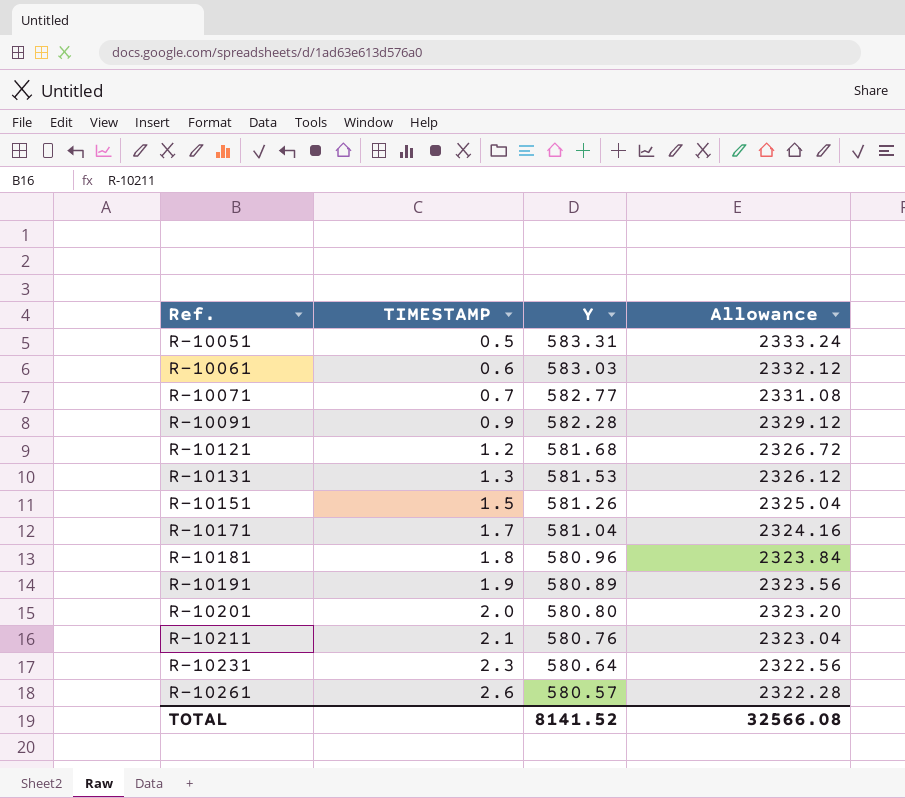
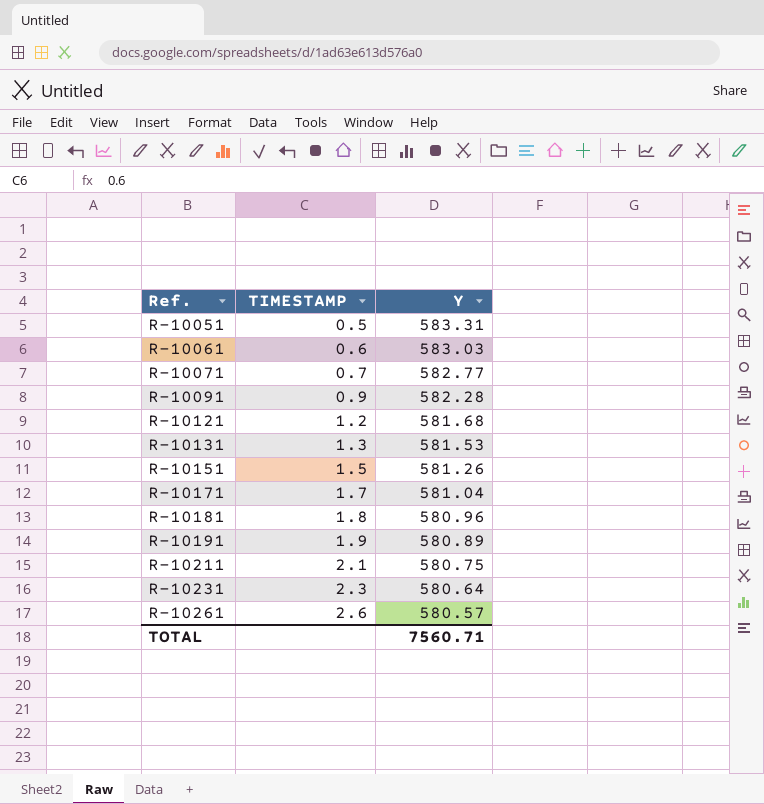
column Allowance | formula: [Y] * 4 -> none
row R-10201: 2.0 | 580.80 | 2323.20 -> none
R-10211 | Y: 580.76 -> 580.75
TOTAL | Y: 8141.52 -> 7560.71

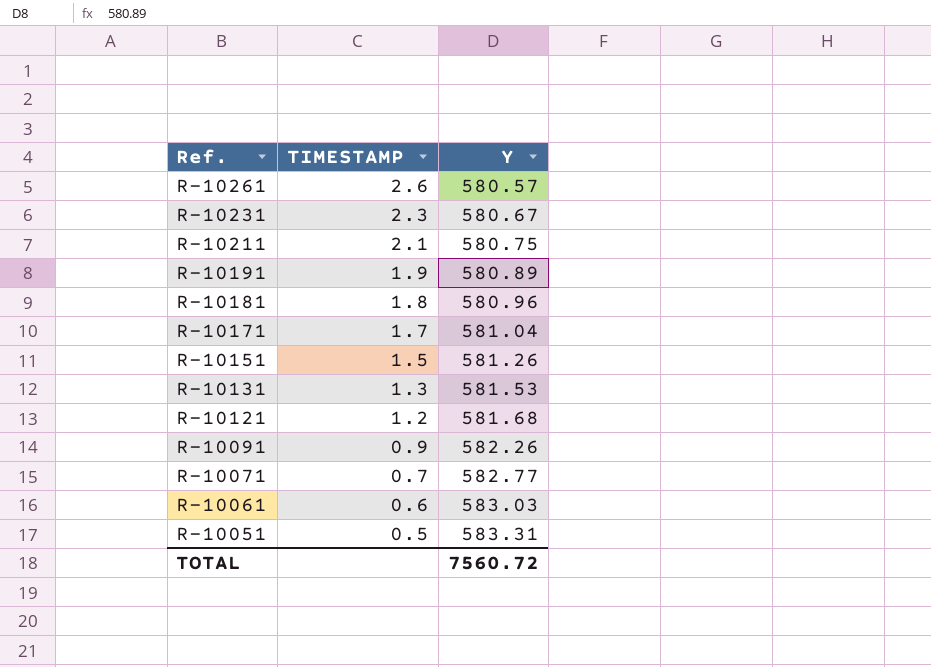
row order: Ref. ascending -> Ref. descending
R-10231 | Y: 580.64 -> 580.67
R-10091 | Y: 582.28 -> 582.26
TOTAL | Y: 7560.71 -> 7560.72

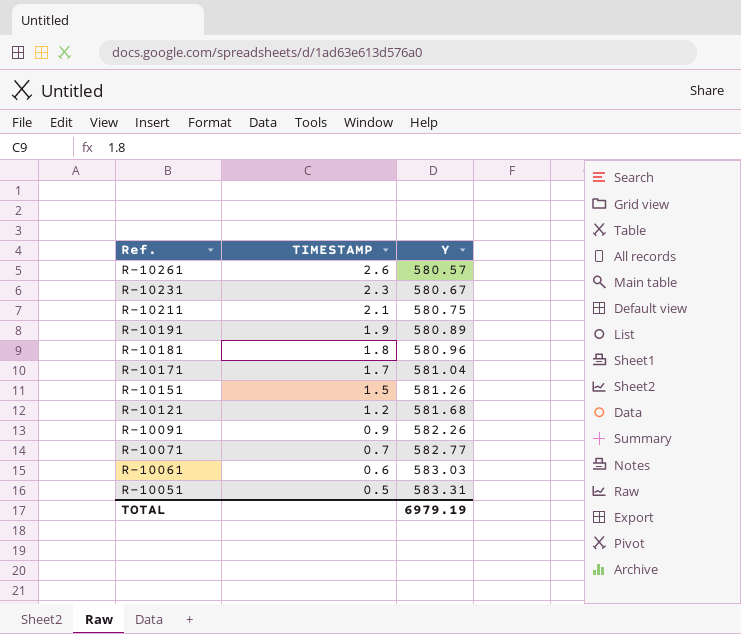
row R-10131: 1.3 | 581.53 -> none
TOTAL | Y: 7560.72 -> 6979.19

